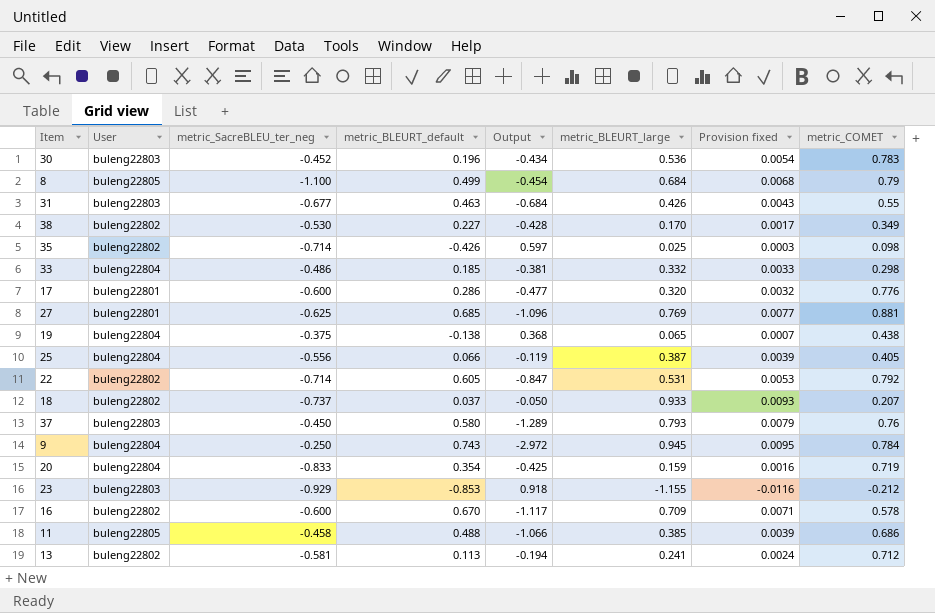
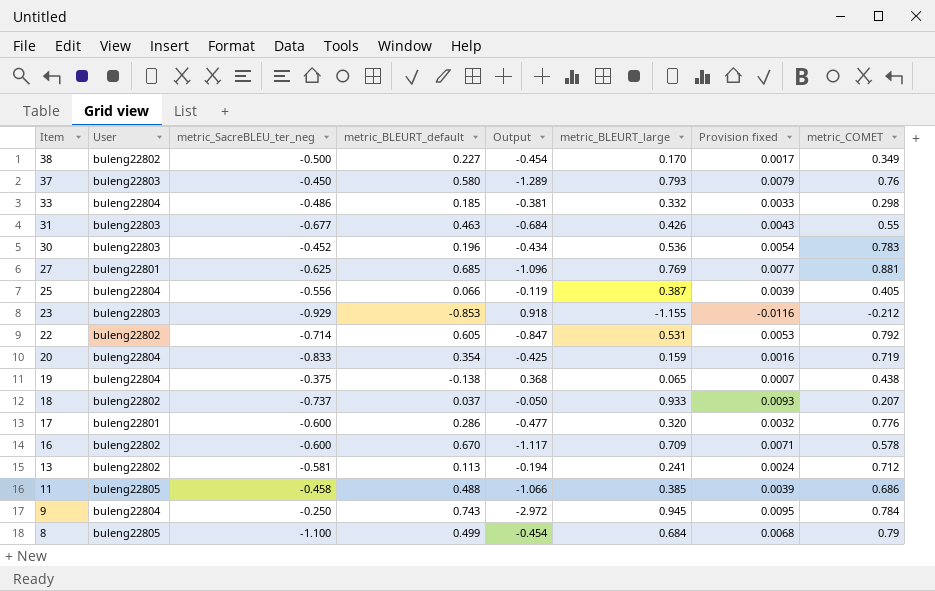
row order: none -> Item descending
row 35: buleng22802 | -0.714 | -0.426 | 0.597 | 0.025 | 0.0003 | 0.098 -> none
38 | metric_SacreBLEU_ter_neg: -0.530 -> -0.500
38 | Output: -0.428 -> -0.454

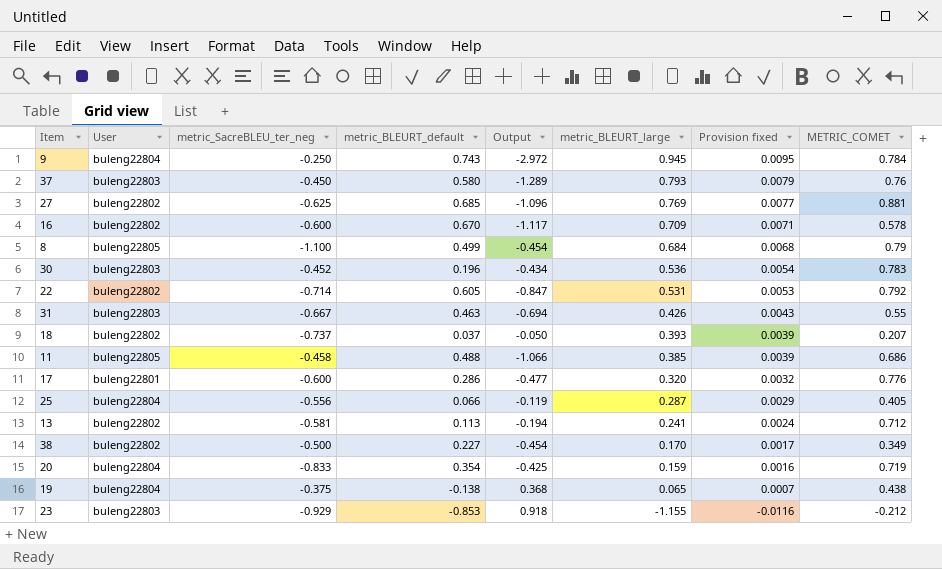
row order: Item descending -> metric_BLEURT_large descending
column name: metric_COMET -> METRIC_COMET
row 33: buleng22804 | -0.486 | 0.185 | -0.381 | 0.332 | 0.0033 | 0.298 -> none
27 | User: buleng22801 -> buleng22802
31 | metric_SacreBLEU_ter_neg: -0.677 -> -0.667
31 | Output: -0.684 -> -0.694
18 | metric_BLEURT_large: 0.933 -> 0.393
18 | Provision fixed: 0.0093 -> 0.0039
25 | metric_BLEURT_large: 0.387 -> 0.287
25 | Provision fixed: 0.0039 -> 0.0029

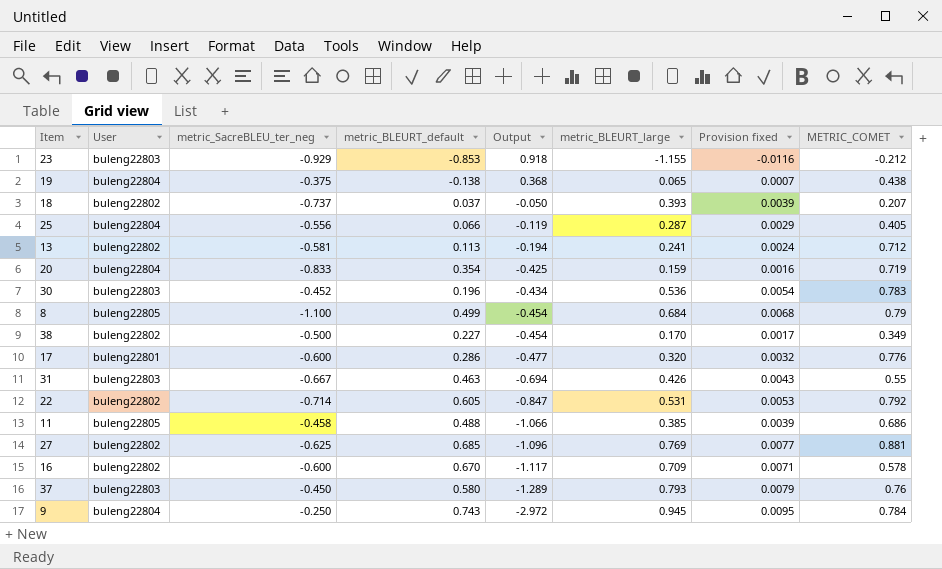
row order: metric_BLEURT_large descending -> Output descending

